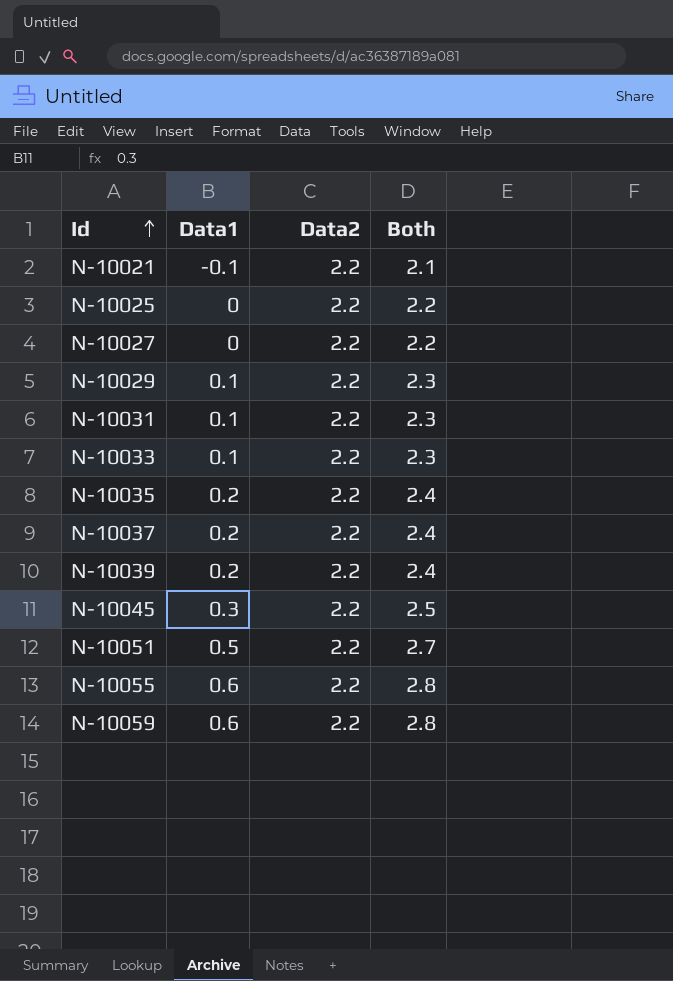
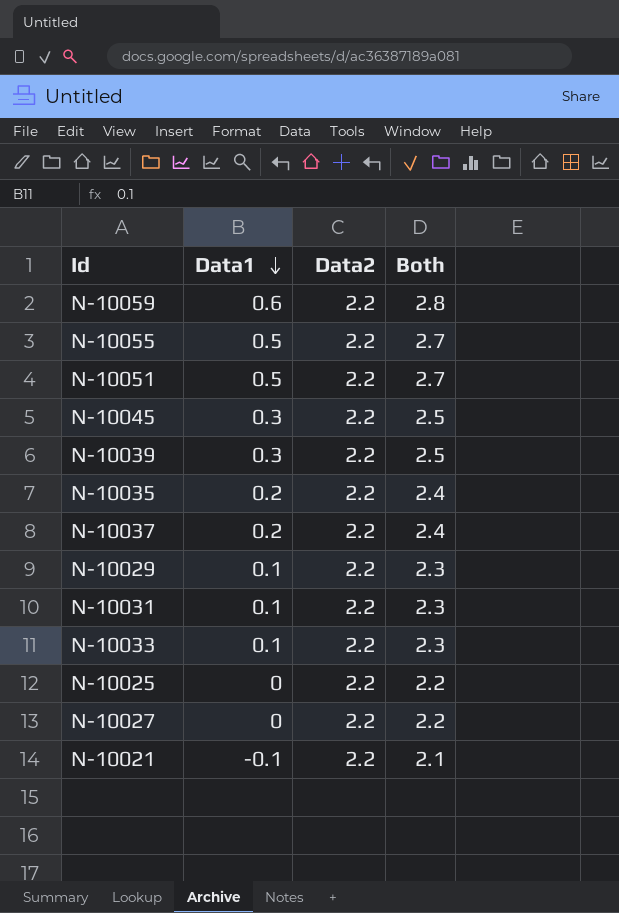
row order: Id ascending -> Data1 descending
N-10055 | Data1: 0.6 -> 0.5
N-10055 | Both: 2.8 -> 2.7
N-10039 | Data1: 0.2 -> 0.3
N-10039 | Both: 2.4 -> 2.5

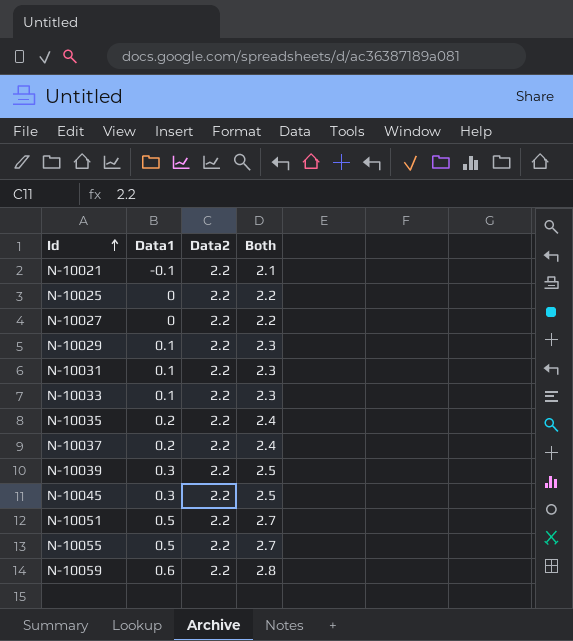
row order: Data1 descending -> Id ascending

